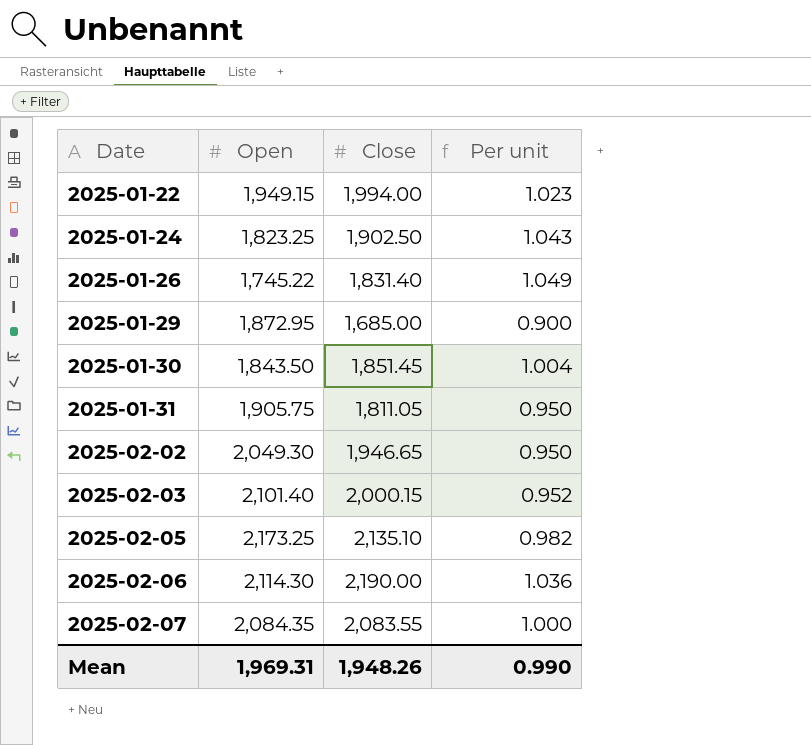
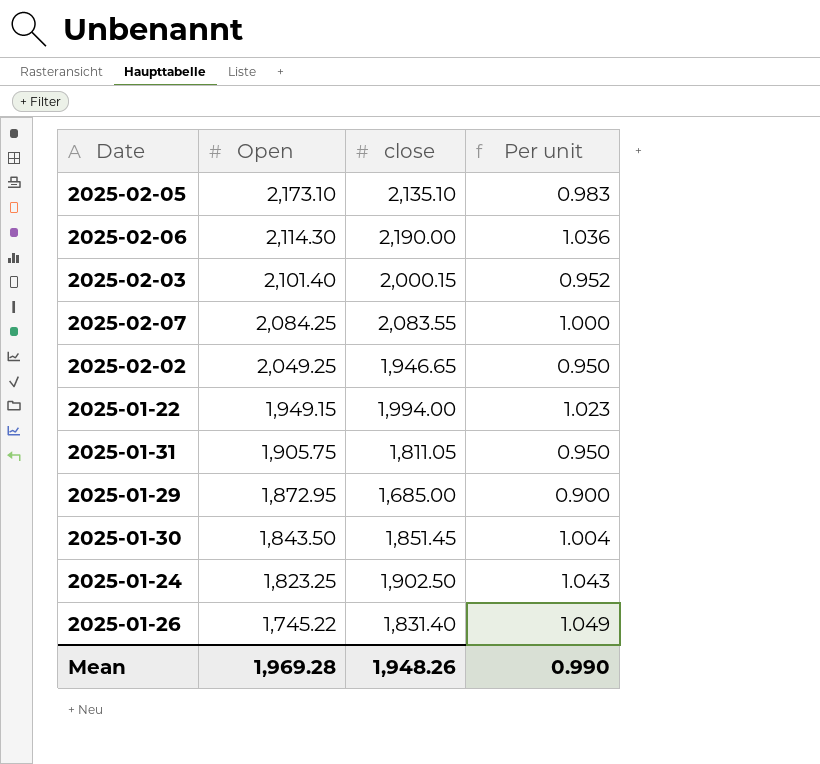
row order: Date ascending -> Open descending
column name: Close -> close
2025-02-05 | Open: 2,173.25 -> 2,173.10
2025-02-05 | Per unit: 0.982 -> 0.983
2025-02-07 | Open: 2,084.35 -> 2,084.25
2025-02-02 | Open: 2,049.30 -> 2,049.25
Mean | Open: 1,969.31 -> 1,969.28

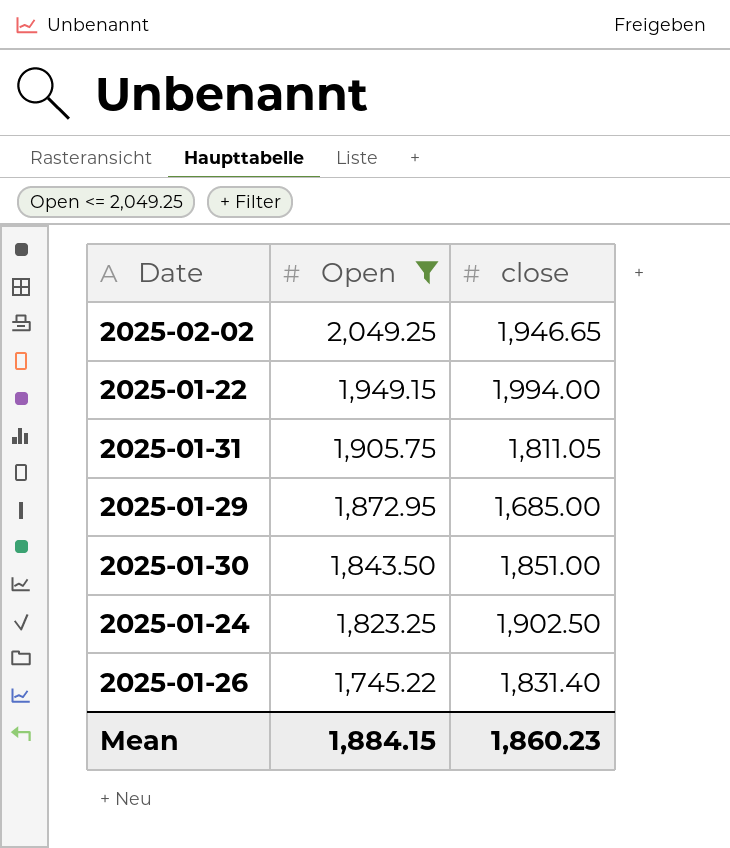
filter: none -> Open <= 2,049.25
column Per unit | formula: [close] / [Open] -> none
2025-01-30 | close: 1,851.45 -> 1,851.00
Mean | Open: 1,969.28 -> 1,884.15
Mean | close: 1,948.26 -> 1,860.23

